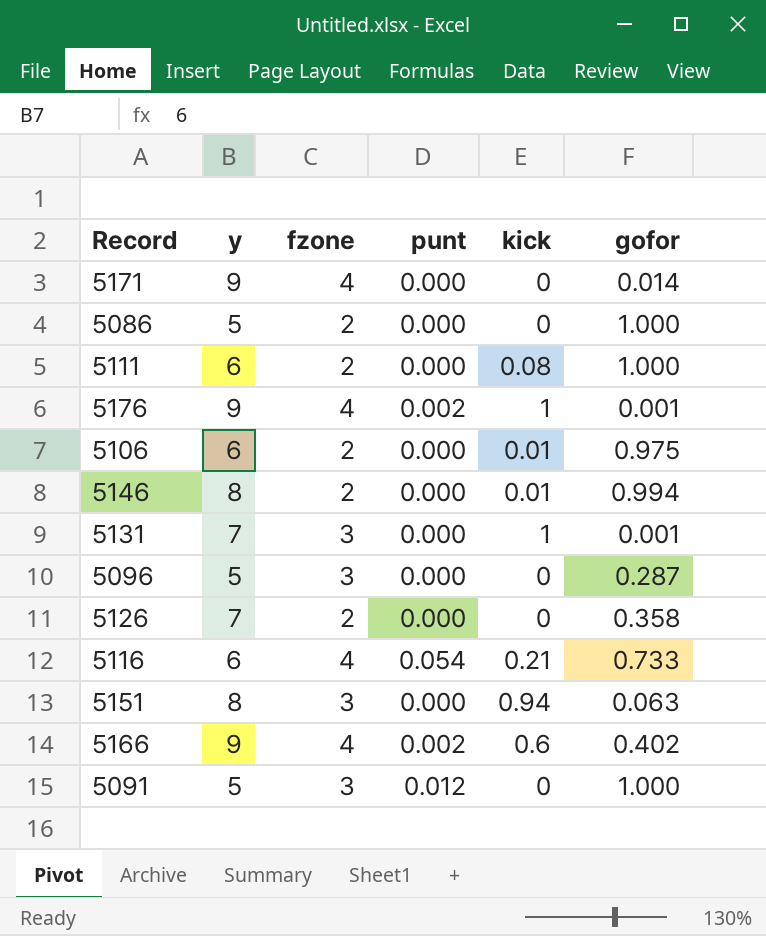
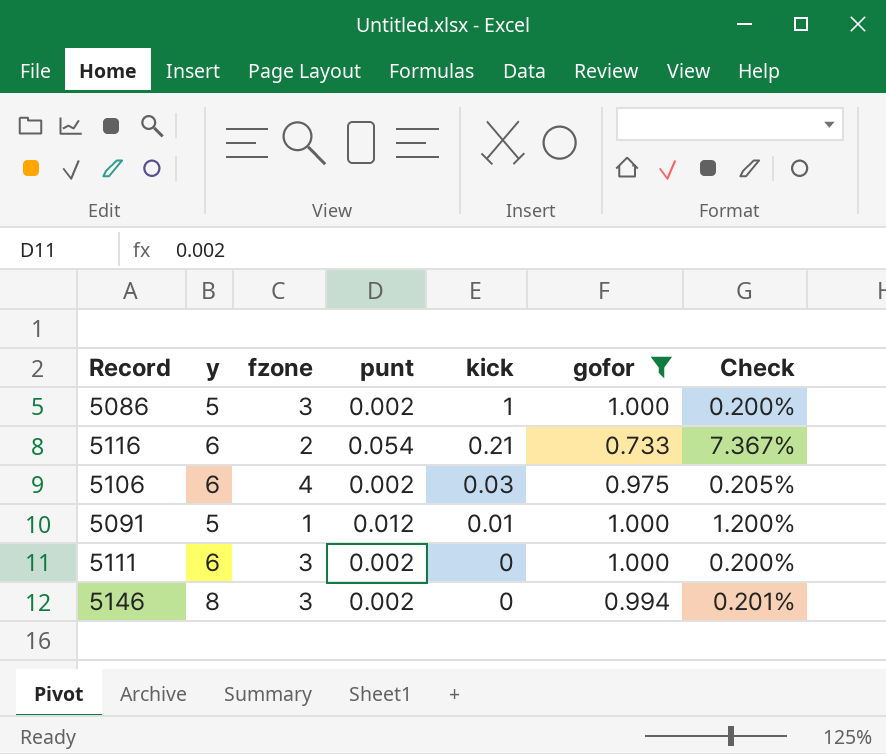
filter: none -> gofor >= 0.733
row order: none -> kick descending
column Check | formula: none -> [punt] / [gofor]
5086 | fzone: 2 -> 3
5086 | punt: 0.000 -> 0.002
5086 | kick: 0 -> 1
5116 | fzone: 4 -> 2
5106 | fzone: 2 -> 4
5106 | punt: 0.000 -> 0.002
5106 | kick: 0.01 -> 0.03
5091 | fzone: 3 -> 1
5091 | kick: 0 -> 0.01
5111 | fzone: 2 -> 3
5111 | punt: 0.000 -> 0.002
5111 | kick: 0.08 -> 0
5146 | fzone: 2 -> 3
5146 | punt: 0.000 -> 0.002
5146 | kick: 0.01 -> 0

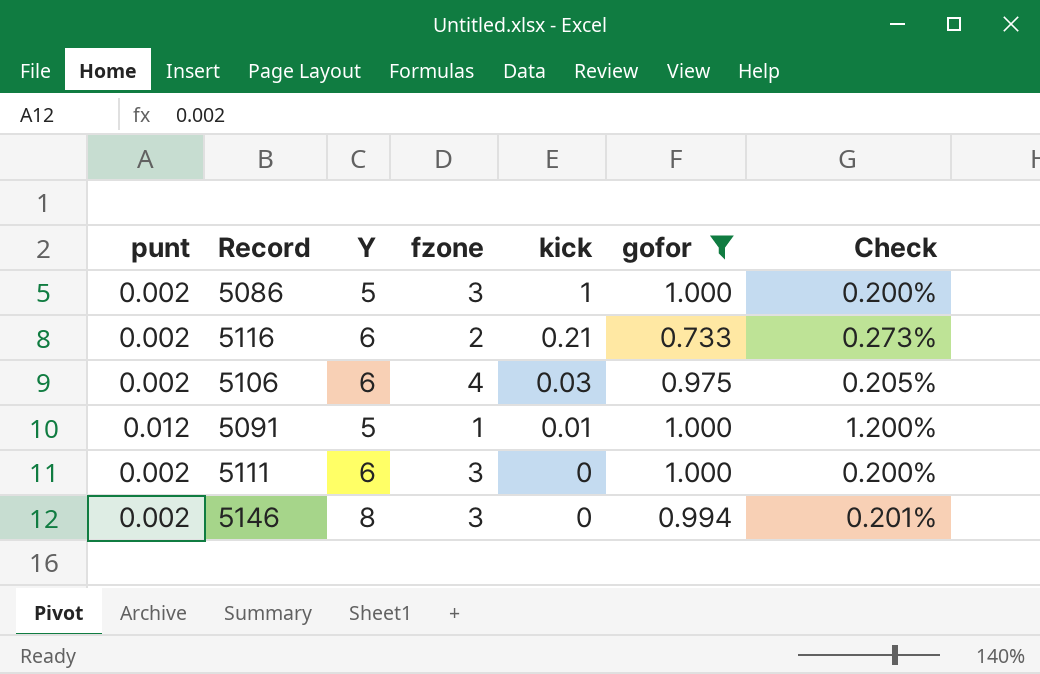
column punt | position: 4 -> 1
column name: y -> Y
5116 | punt: 0.054 -> 0.002
5116 | Check: 7.367% -> 0.273%

